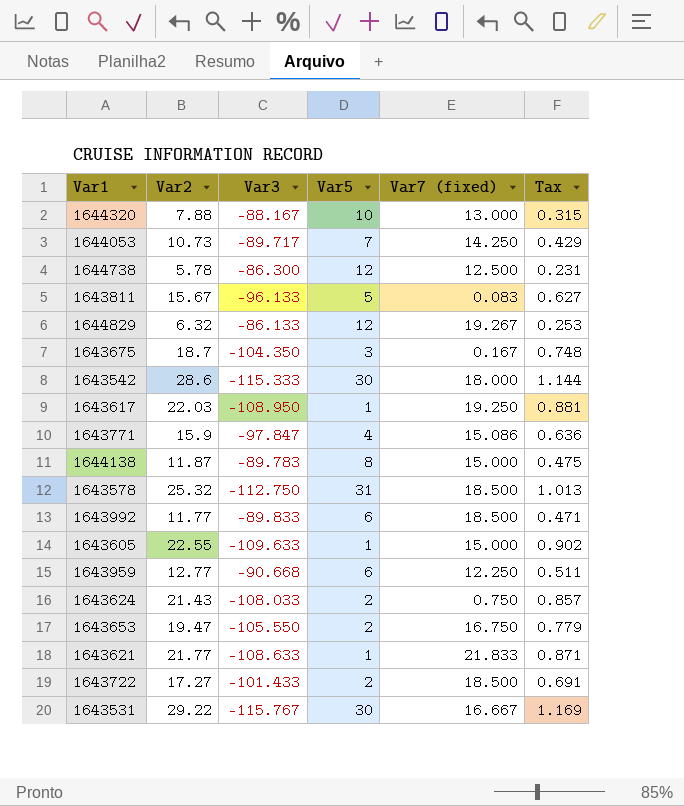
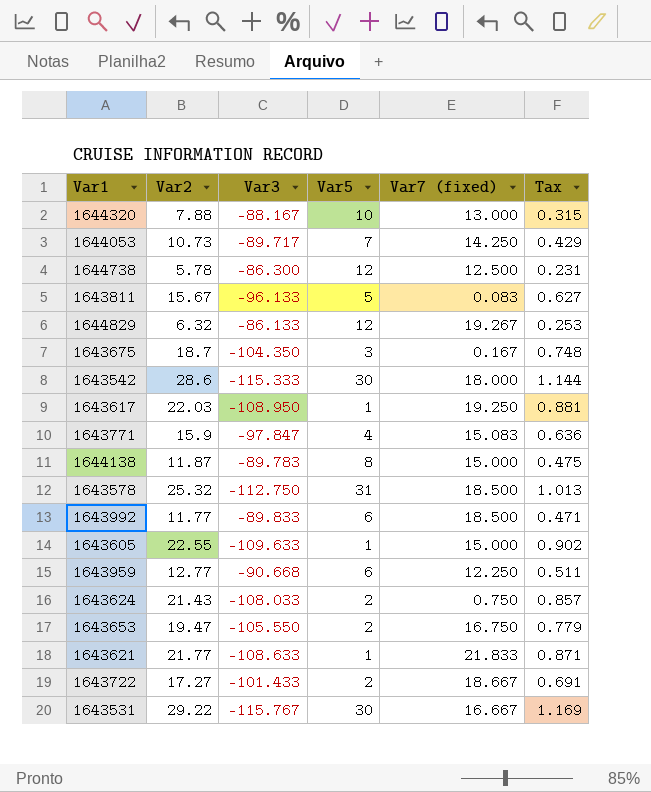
1643771 | Var7 (fixed): 15.086 -> 15.083
1643722 | Var7 (fixed): 18.500 -> 18.667

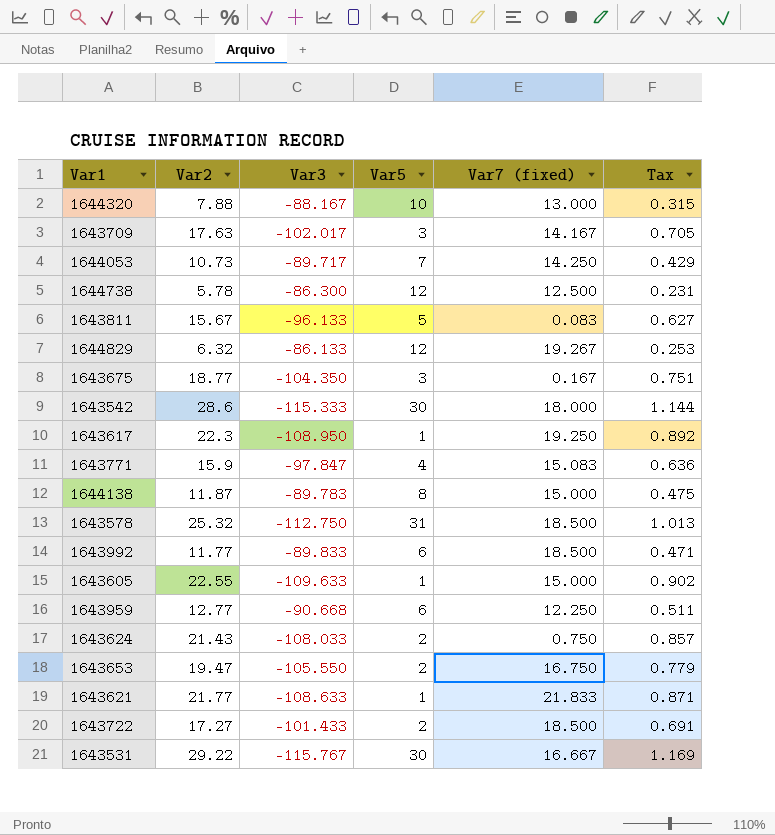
row 1643709: none -> 17.63 | -102.017 | 3 | 14.167 | 0.705
1643675 | Var2: 18.7 -> 18.77
1643675 | Tax: 0.748 -> 0.751
1643617 | Var2: 22.03 -> 22.3
1643617 | Tax: 0.881 -> 0.892
1643722 | Var7 (fixed): 18.667 -> 18.500

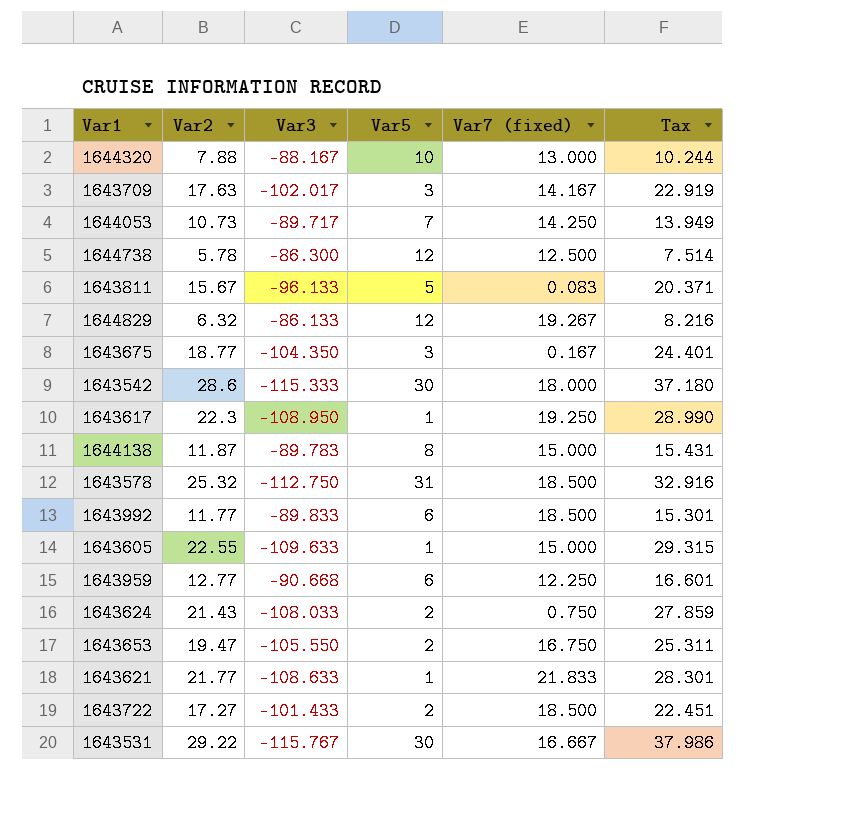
column Tax | formula: [Var2] * 0.04 -> [Var2] * 1.3
row 1643771: 15.9 | -97.847 | 4 | 15.083 | 0.636 -> none

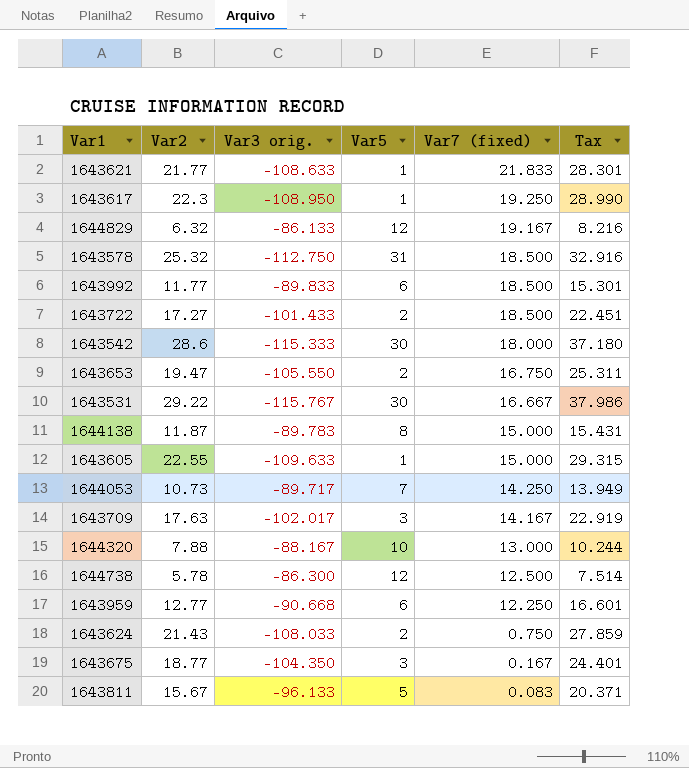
row order: none -> Var7 (fixed) descending
column name: Var3 -> Var3 orig.
1644829 | Var7 (fixed): 19.267 -> 19.167

